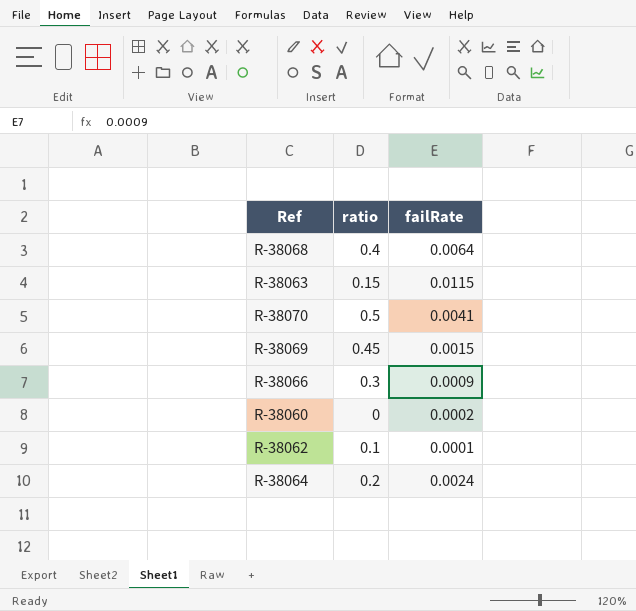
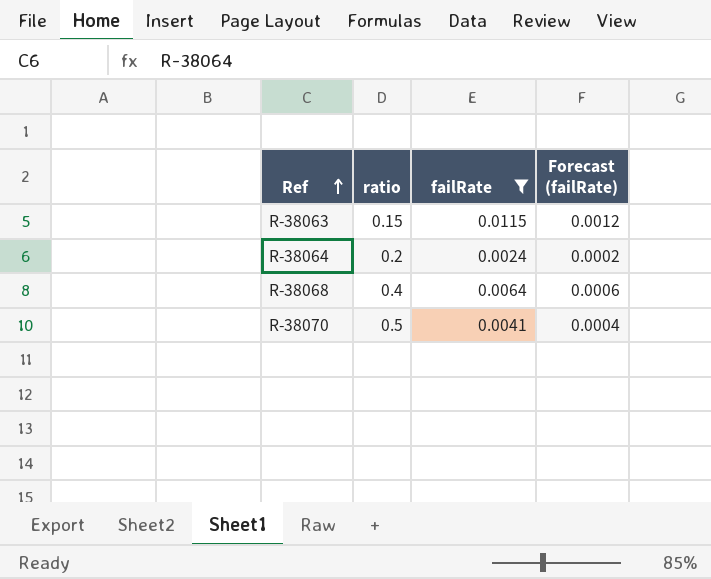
filter: none -> failRate >= 0.0024
row order: none -> Ref ascending
column Forecast (failRate) | formula: none -> [failRate] * 0.1

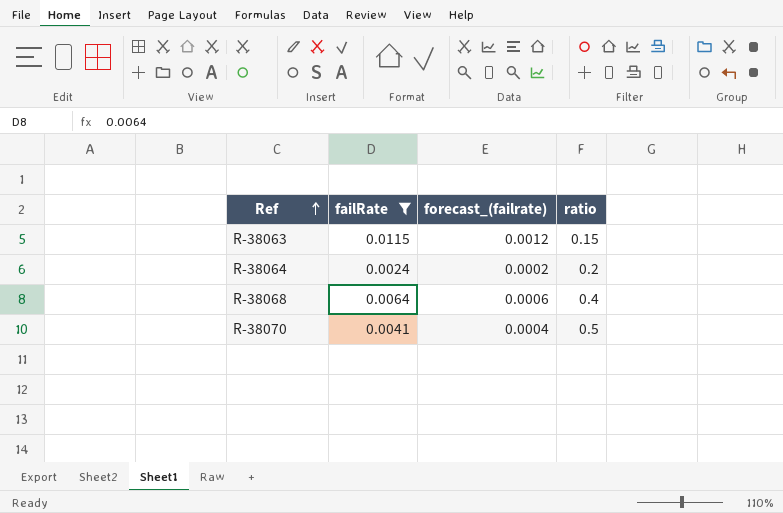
column name: Forecast (failRate) -> forecast_(failrate)
column ratio | position: 2 -> 4

